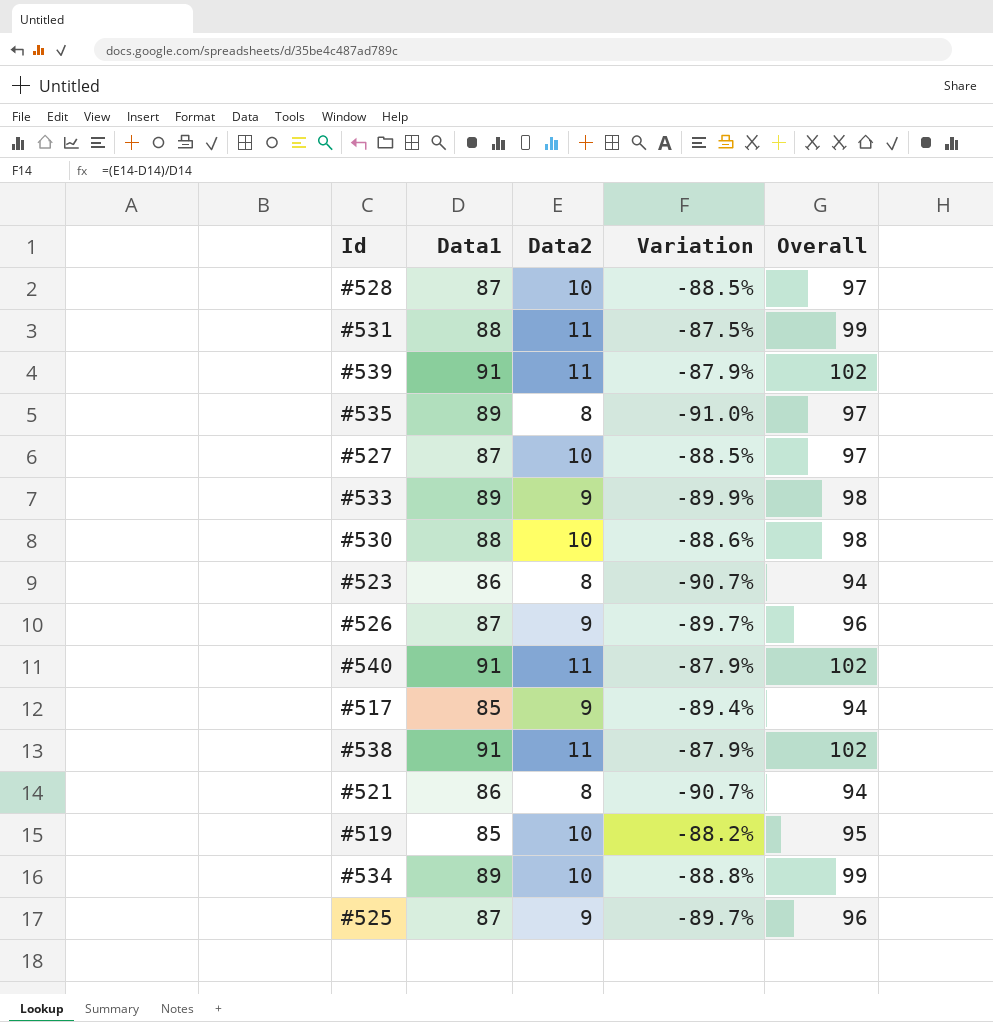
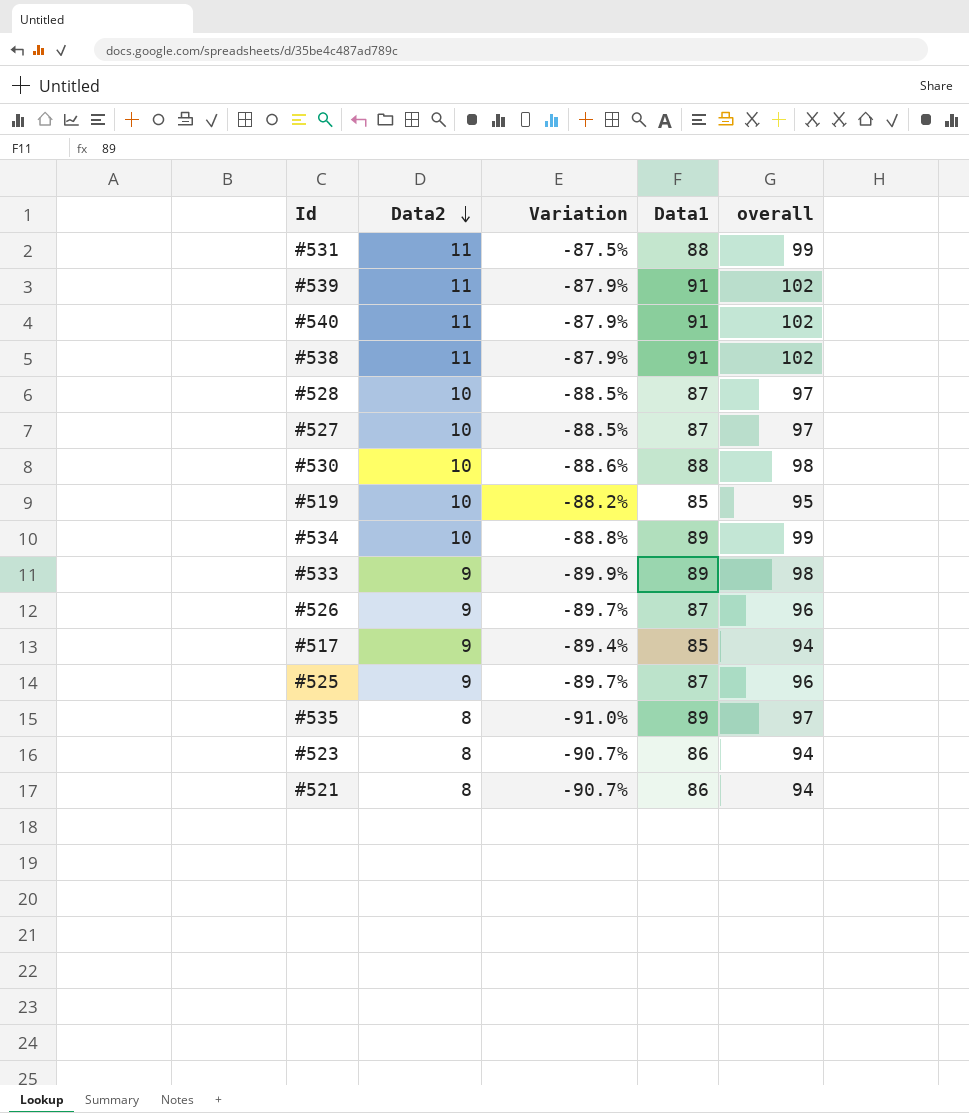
row order: none -> Data2 descending
column Data1 | position: 2 -> 4
column name: Overall -> overall

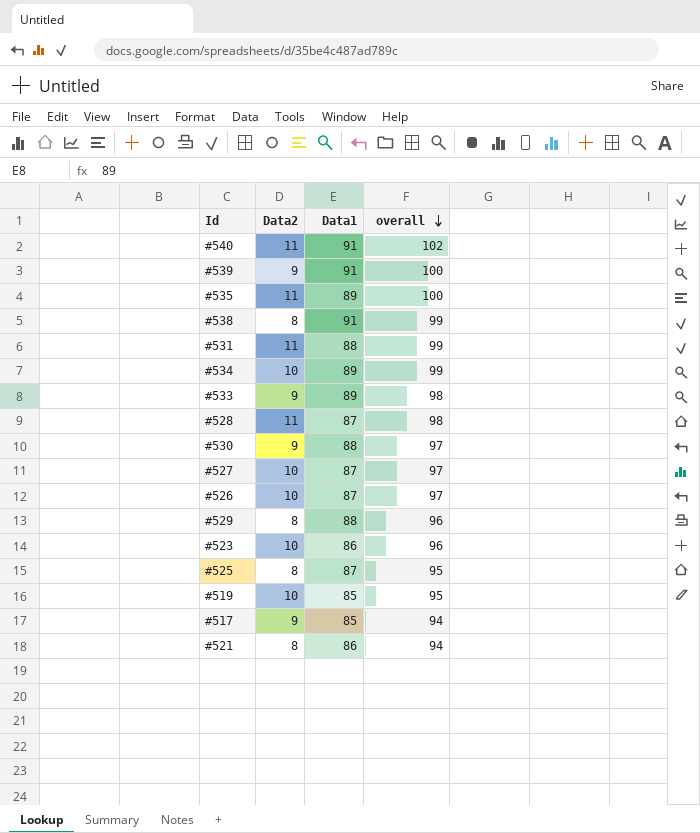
row order: Data2 descending -> overall descending
column Variation | formula: ([Data2] - [Data1]) / [Data1] -> none
#539 | Data2: 11 -> 9
#539 | overall: 102 -> 100
#535 | Data2: 8 -> 11
#535 | overall: 97 -> 100
#538 | Data2: 11 -> 8
#538 | overall: 102 -> 99
#528 | Data2: 10 -> 11
#528 | overall: 97 -> 98
#530 | Data2: 10 -> 9
#530 | overall: 98 -> 97
#526 | Data2: 9 -> 10
#526 | overall: 96 -> 97
row #529: none -> 8 | 88 | 96
#523 | Data2: 8 -> 10
#523 | overall: 94 -> 96
#525 | Data2: 9 -> 8
#525 | overall: 96 -> 95

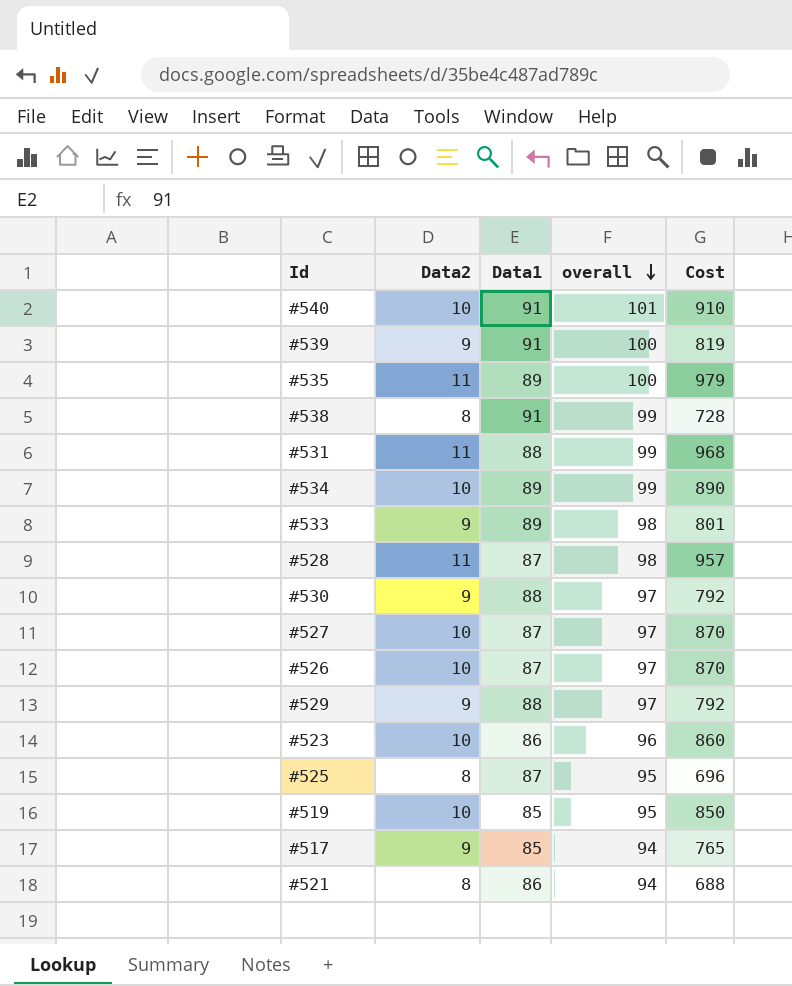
column Cost | formula: none -> [Data2] * [Data1]
#540 | Data2: 11 -> 10
#540 | overall: 102 -> 101
#529 | Data2: 8 -> 9
#529 | overall: 96 -> 97

